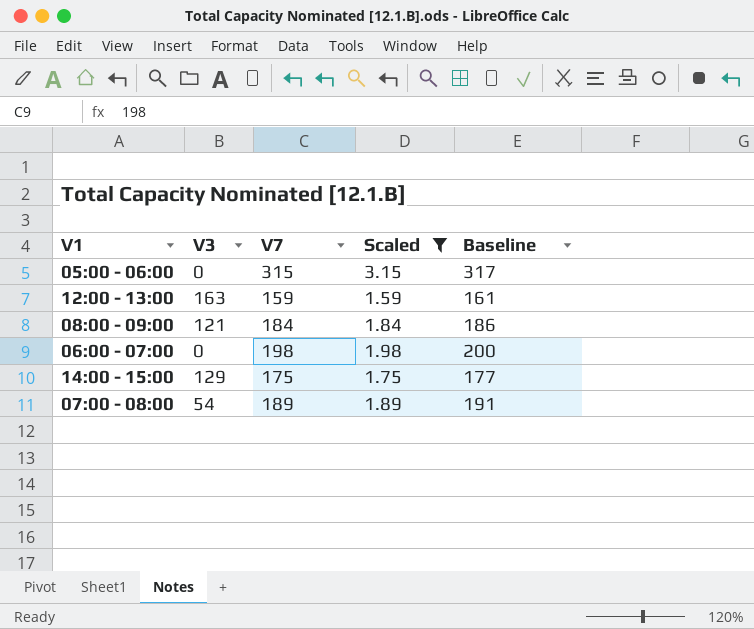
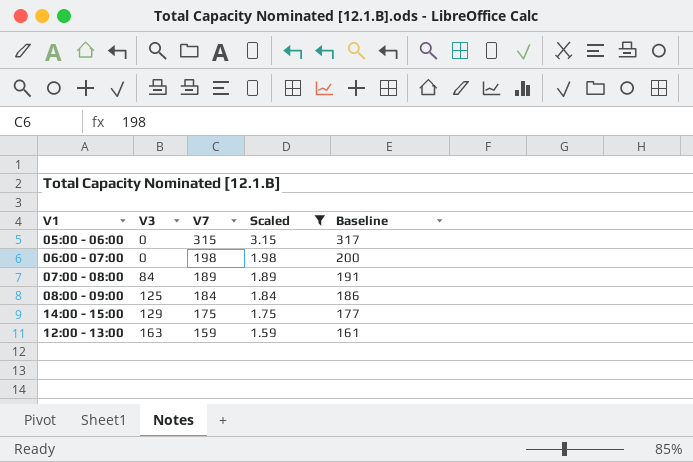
row order: none -> V3 ascending
07:00 - 08:00 | V3: 54 -> 84
08:00 - 09:00 | V3: 121 -> 125

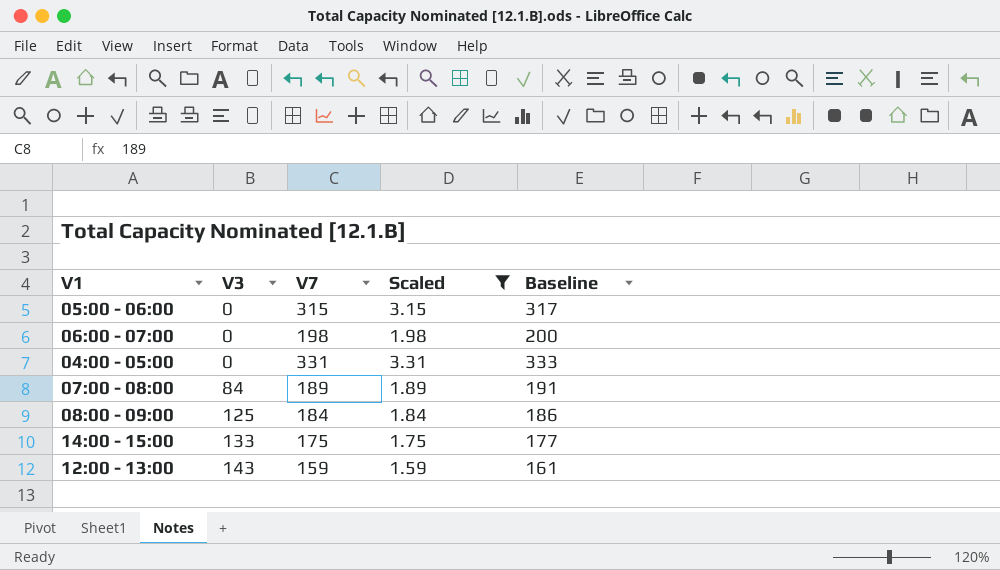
row 04:00 - 05:00: none -> 0 | 331 | 3.31 | 333
14:00 - 15:00 | V3: 129 -> 133
12:00 - 13:00 | V3: 163 -> 143

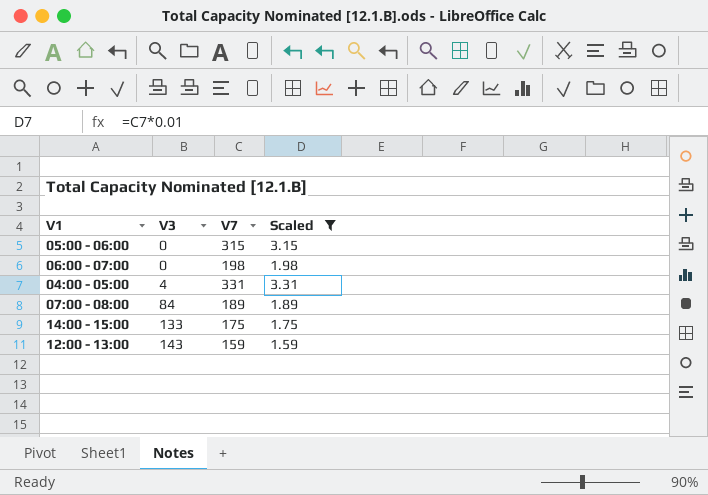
column Baseline | formula: [V7] + 2 -> none
row 08:00 - 09:00: 125 | 184 | 1.84 | 186 -> none
04:00 - 05:00 | V3: 0 -> 4

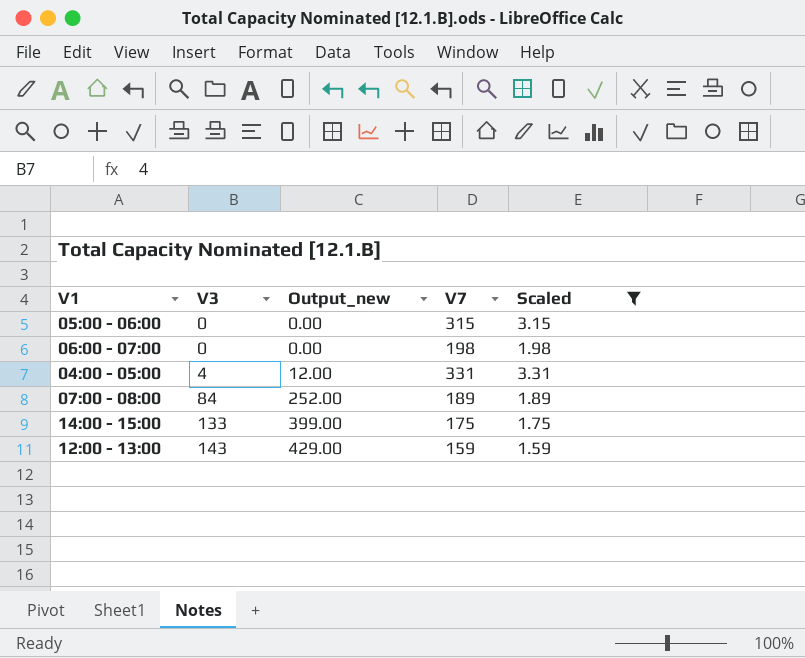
column Output_new | formula: none -> [V3] * 3

